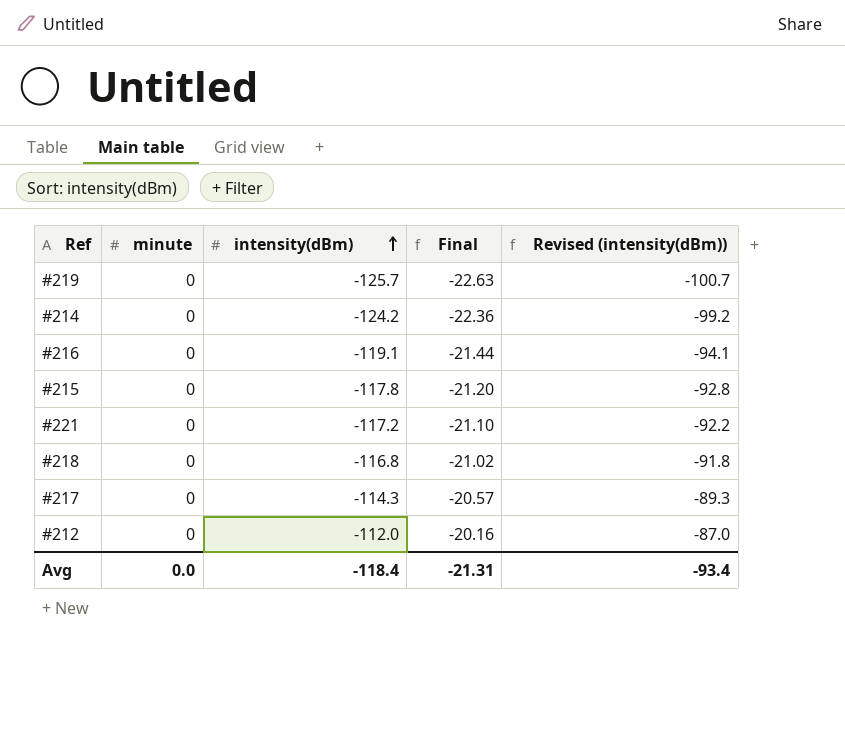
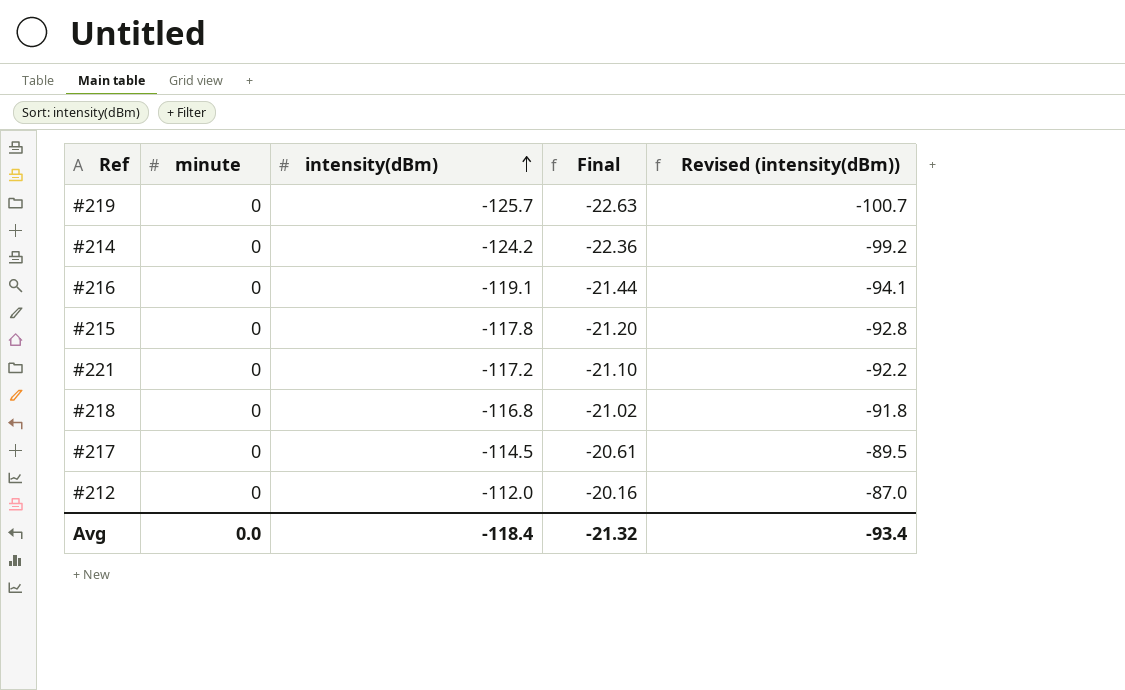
#217 | intensity(dBm): -114.3 -> -114.5
#217 | Final: -20.57 -> -20.61
#217 | Revised (intensity(dBm)): -89.3 -> -89.5
Avg | Final: -21.31 -> -21.32

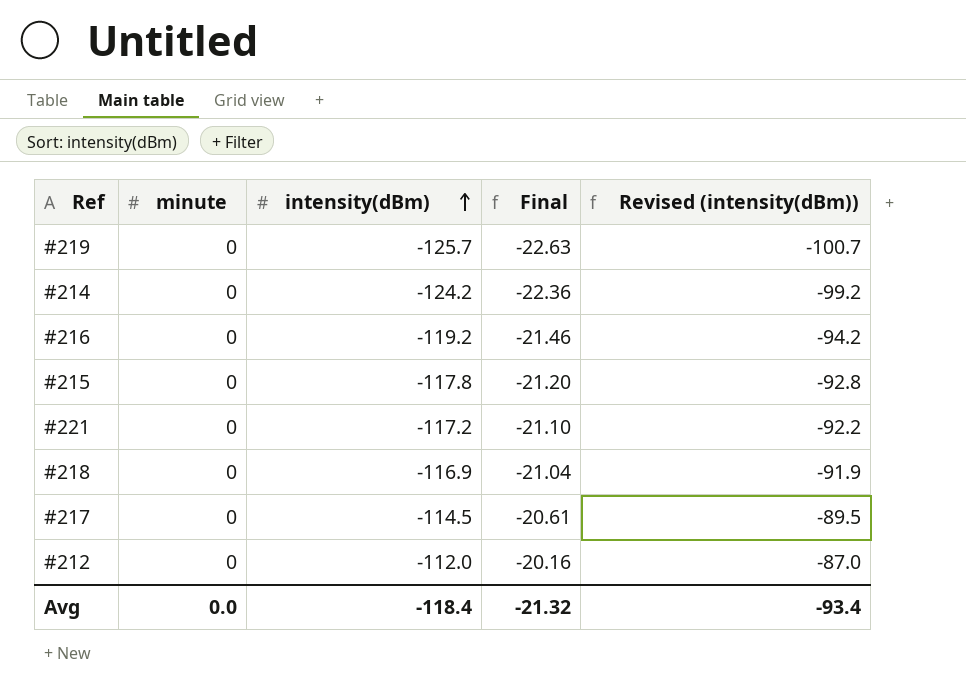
#216 | intensity(dBm): -119.1 -> -119.2
#216 | Final: -21.44 -> -21.46
#216 | Revised (intensity(dBm)): -94.1 -> -94.2
#218 | intensity(dBm): -116.8 -> -116.9
#218 | Final: -21.02 -> -21.04
#218 | Revised (intensity(dBm)): -91.8 -> -91.9

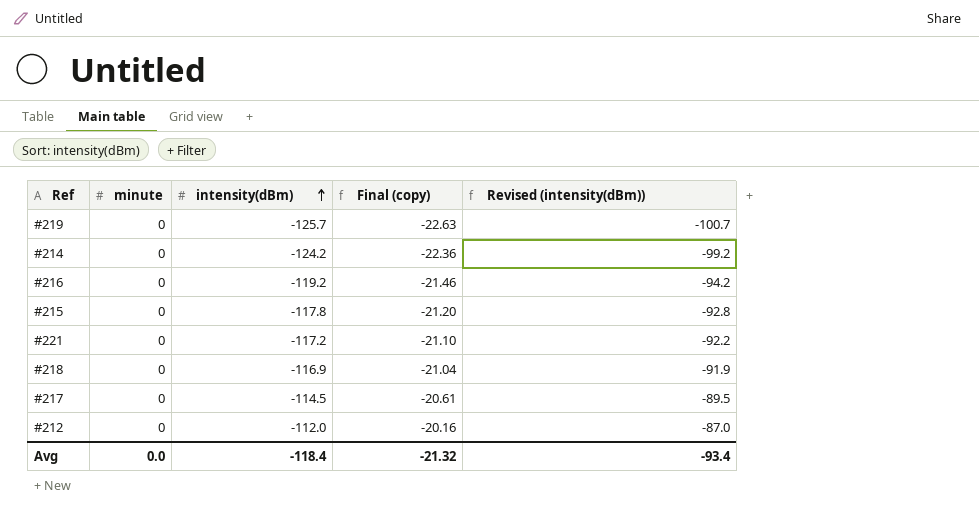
column name: Final -> Final (copy)

